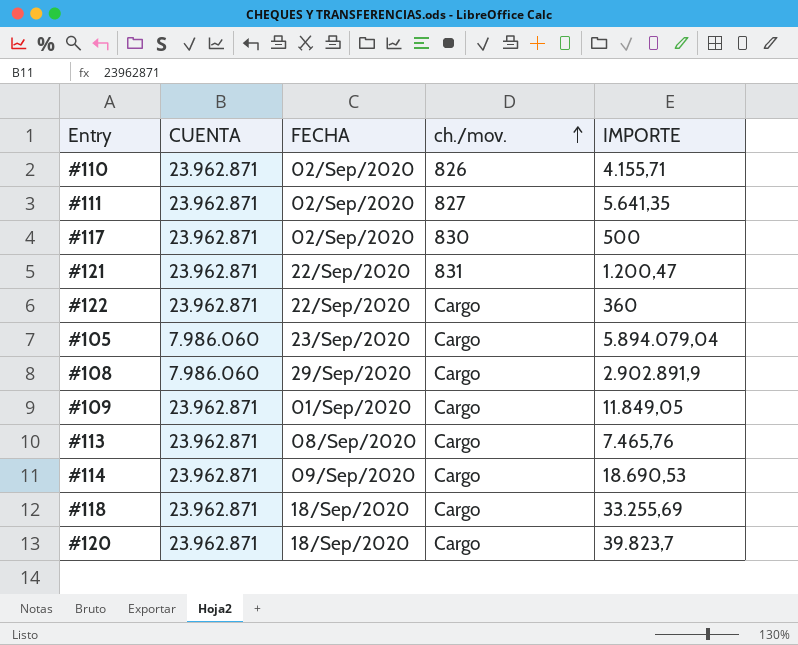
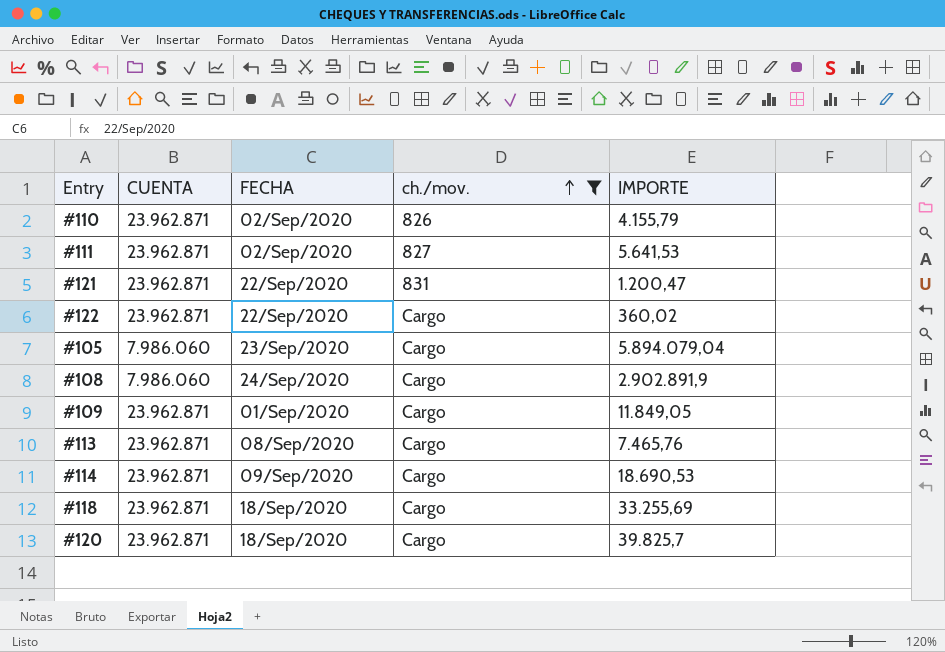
filter: none -> ch./mov. != 830
#110 | IMPORTE: 4.155,71 -> 4.155,79
#111 | IMPORTE: 5.641,35 -> 5.641,53
#122 | IMPORTE: 360 -> 360,02
#108 | FECHA: 29/Sep/2020 -> 24/Sep/2020
#120 | IMPORTE: 39.823,7 -> 39.825,7

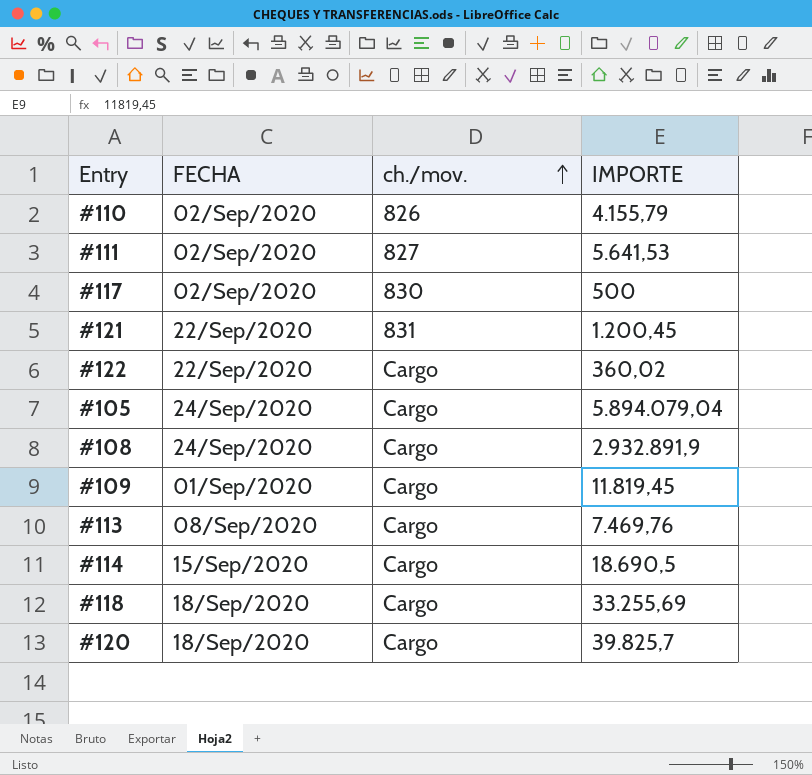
filter: ch./mov. != 830 -> none
column CUENTA | position: 2 -> none
#121 | IMPORTE: 1.200,47 -> 1.200,45
#105 | FECHA: 23/Sep/2020 -> 24/Sep/2020
#108 | IMPORTE: 2.902.891,9 -> 2.932.891,9
#109 | IMPORTE: 11.849,05 -> 11.819,45
#113 | IMPORTE: 7.465,76 -> 7.469,76
#114 | FECHA: 09/Sep/2020 -> 15/Sep/2020
#114 | IMPORTE: 18.690,53 -> 18.690,5

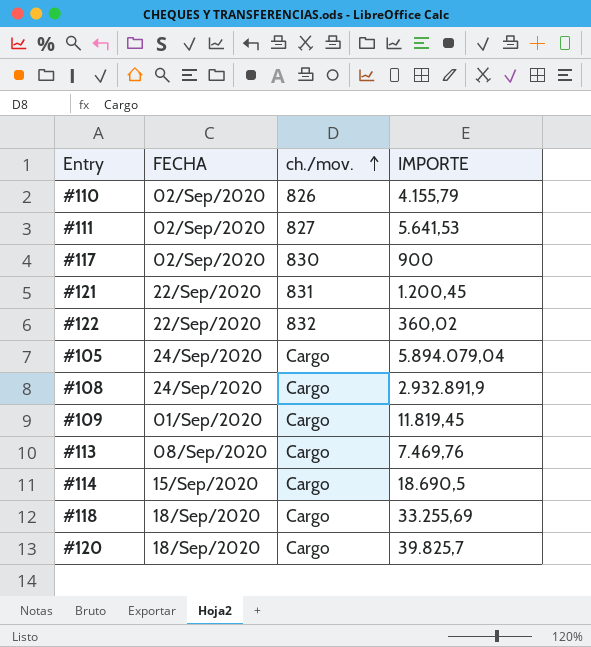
#117 | IMPORTE: 500 -> 900
#122 | ch./mov.: Cargo -> 832

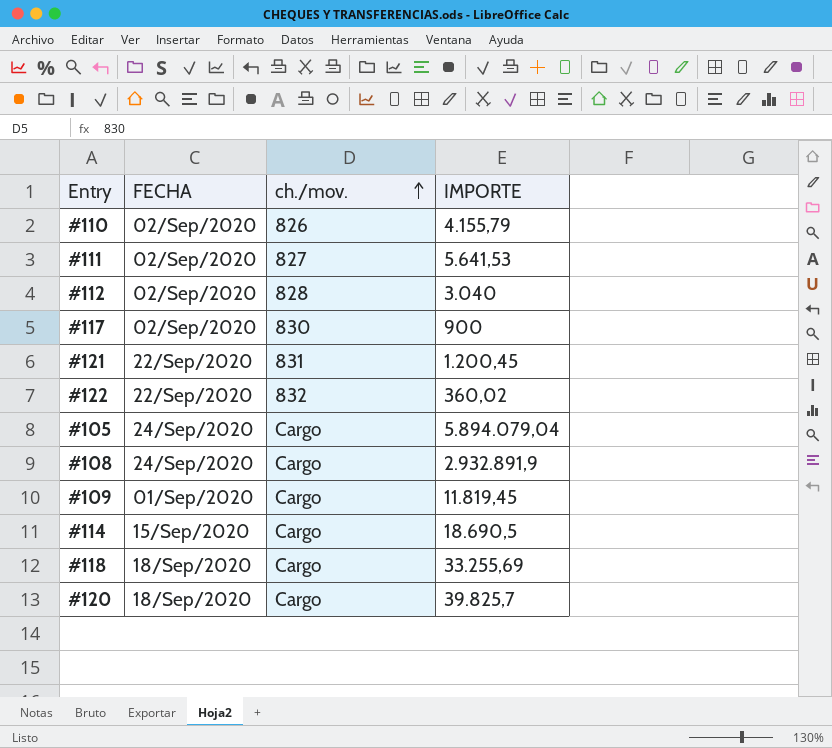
row #113: 08/Sep/2020 | Cargo | 7.469,76 -> none
row #112: none -> 02/Sep/2020 | 828 | 3.040

